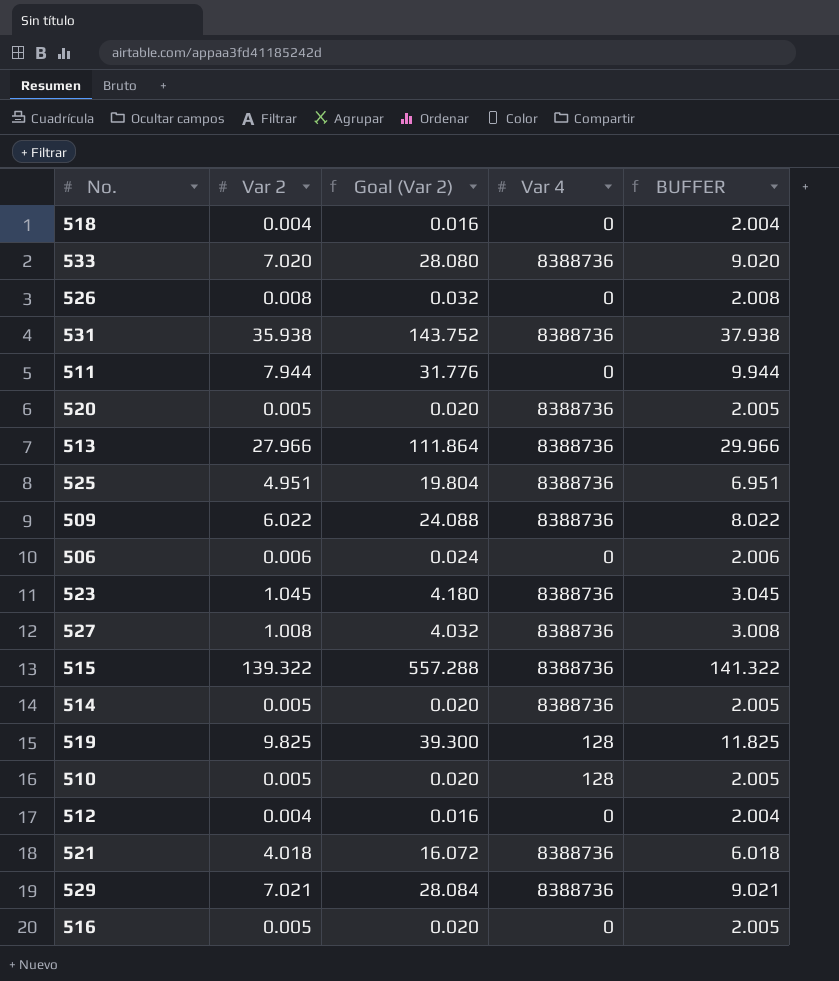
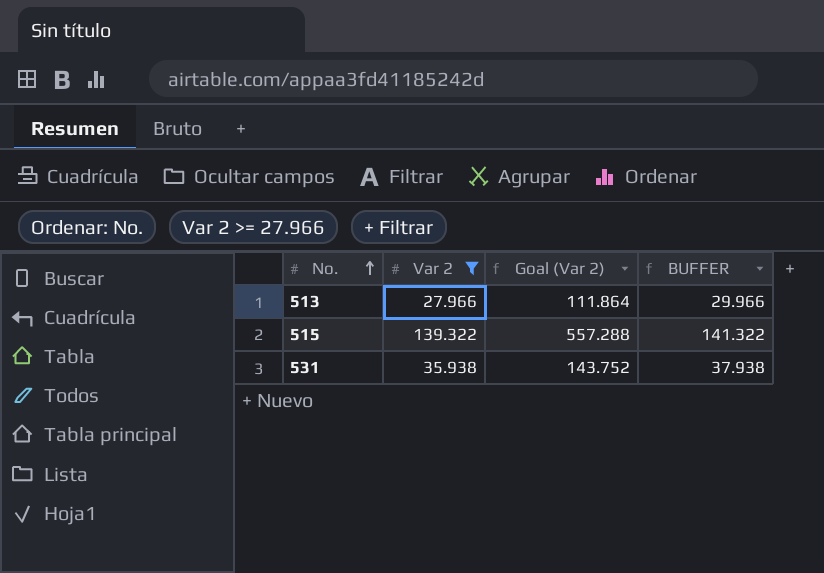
filter: none -> Var 2 >= 27.966
row order: none -> No. ascending
column Var 4 | position: 4 -> none

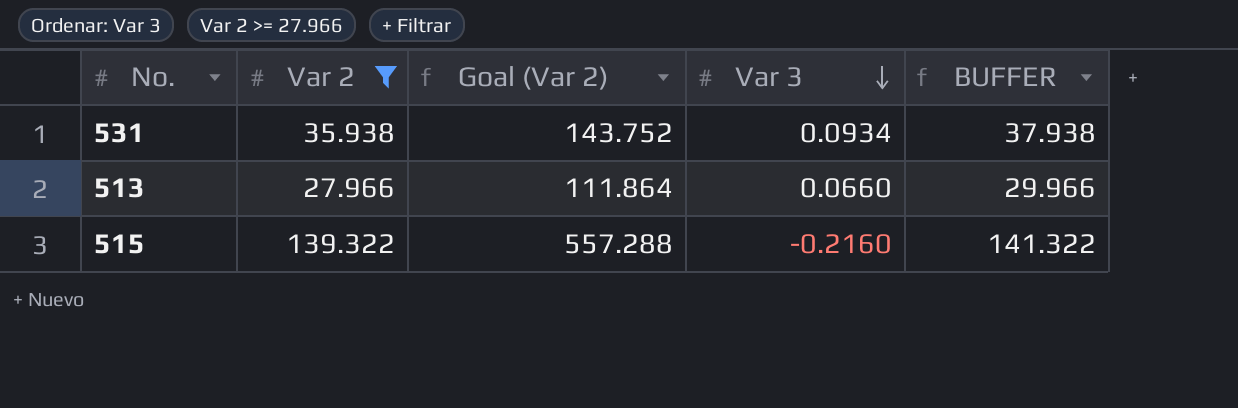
row order: No. ascending -> Var 3 descending
column Var 3 | position: none -> 4

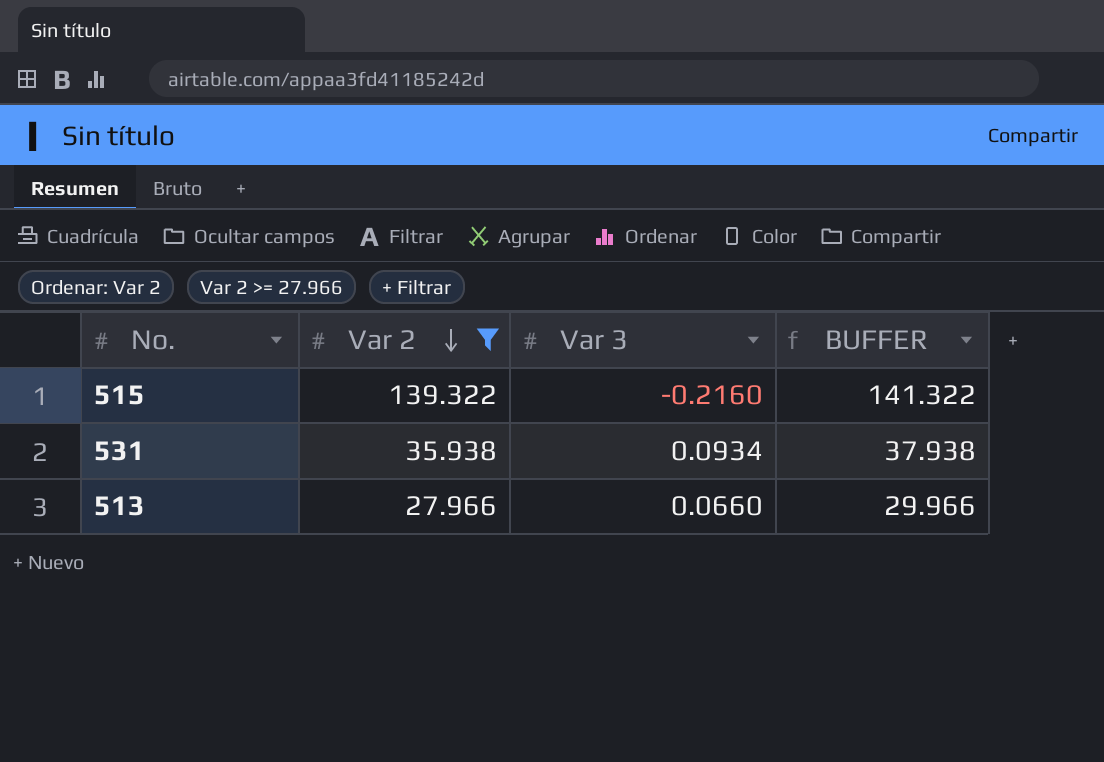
row order: Var 3 descending -> Var 2 descending
column Goal (Var 2) | formula: [Var 2] * 4 -> none

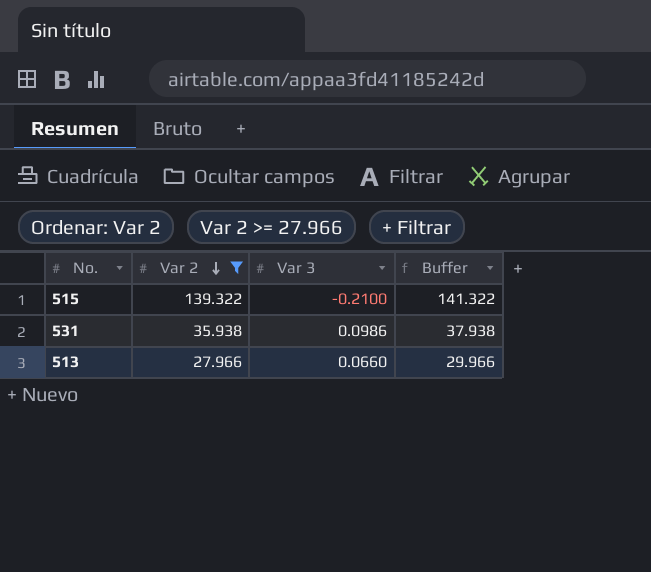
column name: BUFFER -> Buffer
515 | Var 3: -0.2160 -> -0.2100
531 | Var 3: 0.0934 -> 0.0986

